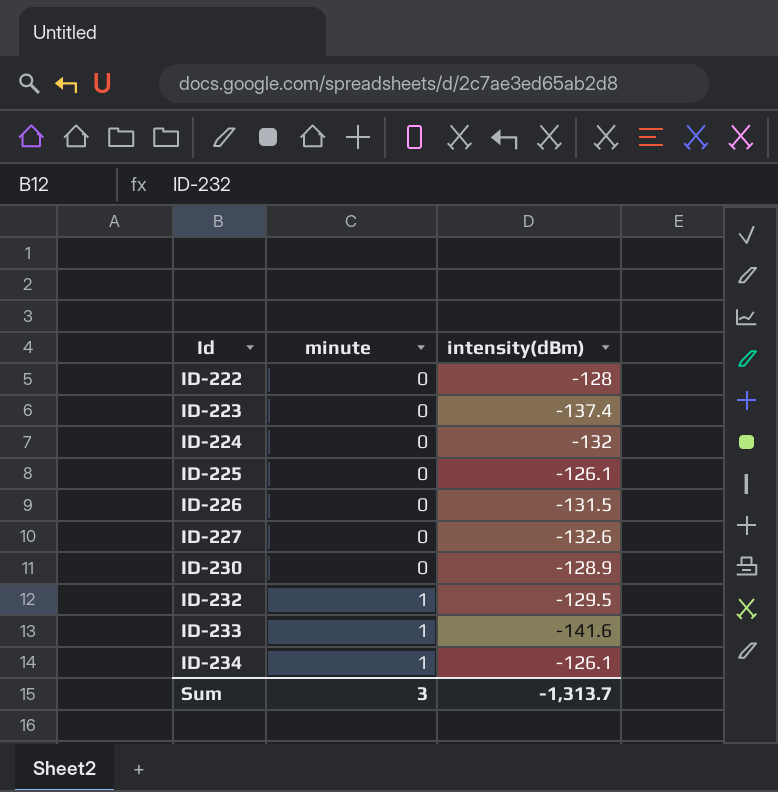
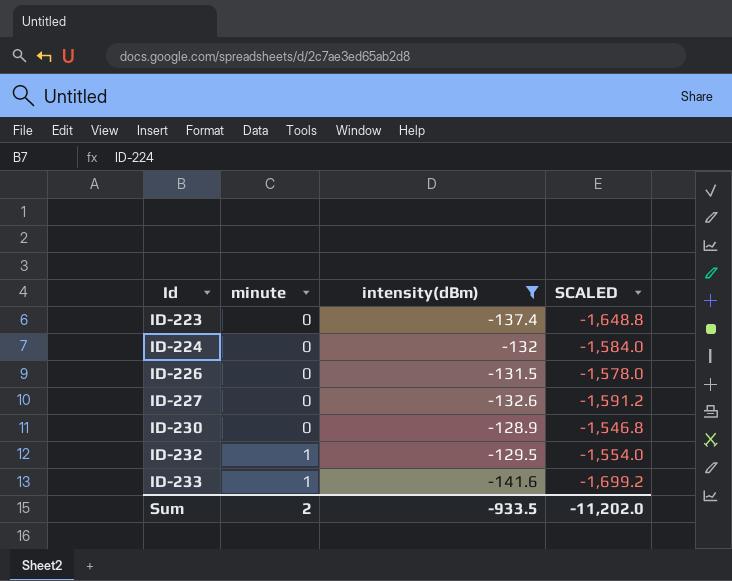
filter: none -> intensity(dBm) <= -128.9
column SCALED | formula: none -> [intensity(dBm)] * 12
Sum | minute: 3 -> 2
Sum | intensity(dBm): -1,313.7 -> -933.5

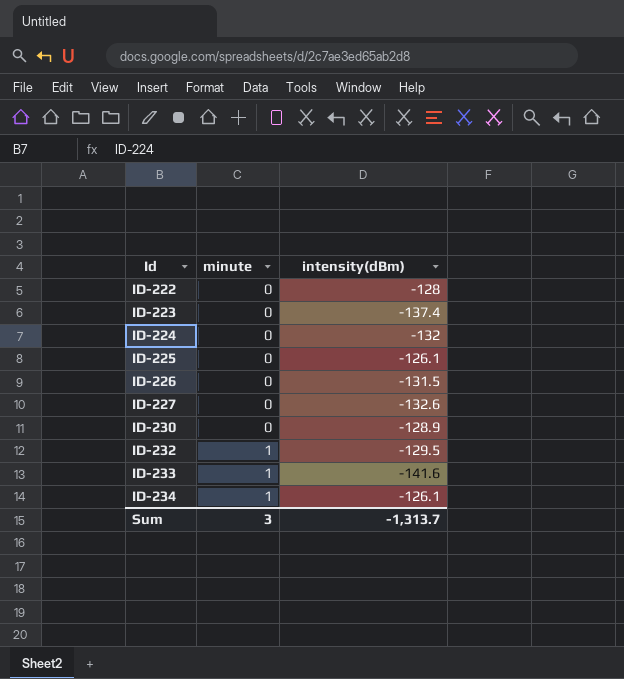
filter: intensity(dBm) <= -128.9 -> none
column SCALED | formula: [intensity(dBm)] * 12 -> none
Sum | minute: 2 -> 3
Sum | intensity(dBm): -933.5 -> -1,313.7

